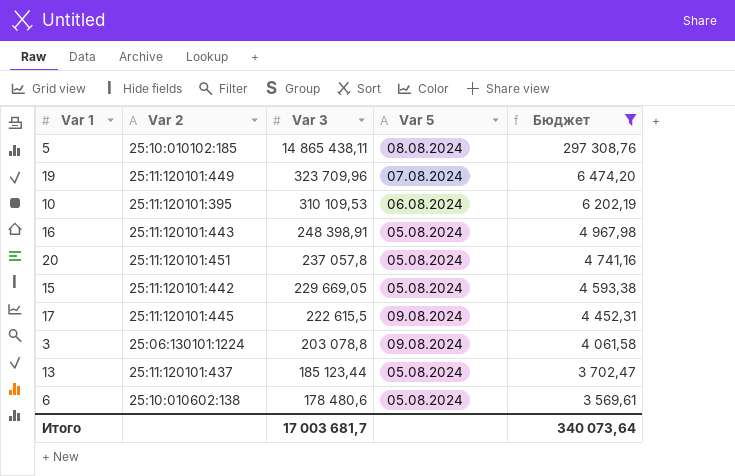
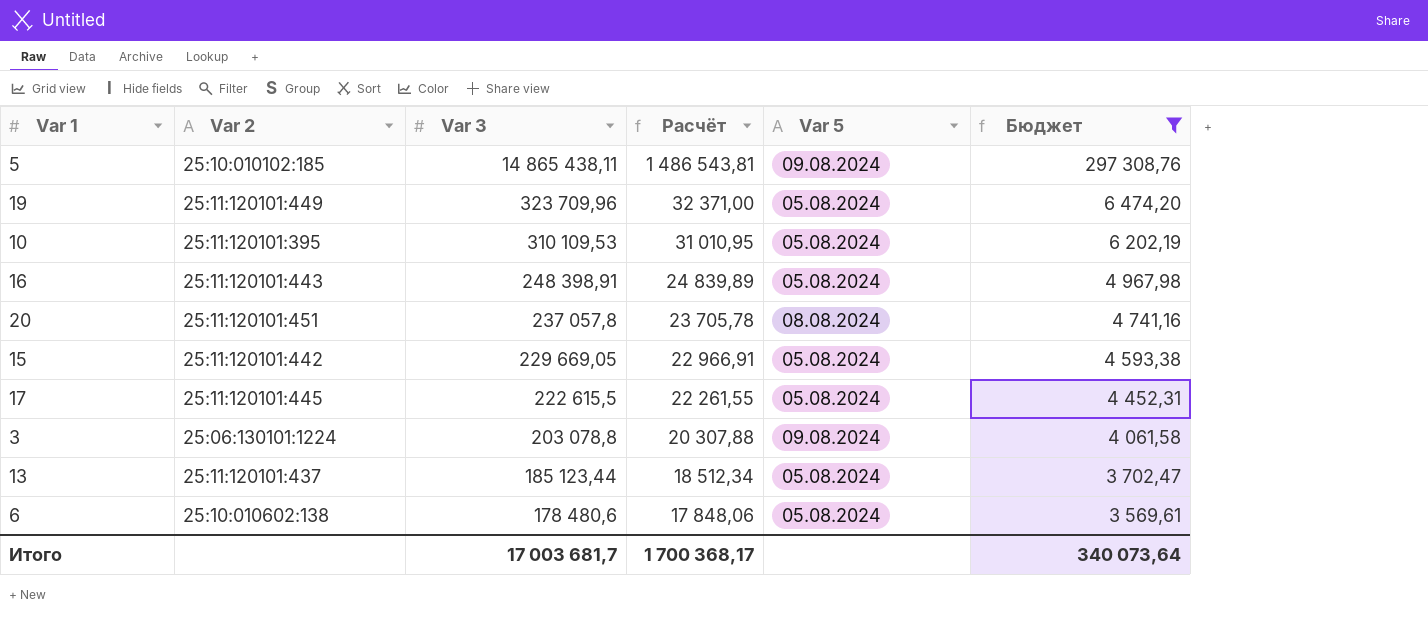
column Расчёт | formula: none -> [Var 3] * 0,1
5 | Var 5: 08.08.2024 -> 09.08.2024
19 | Var 5: 07.08.2024 -> 05.08.2024
10 | Var 5: 06.08.2024 -> 05.08.2024
20 | Var 5: 05.08.2024 -> 08.08.2024
17 | Var 5: 09.08.2024 -> 05.08.2024

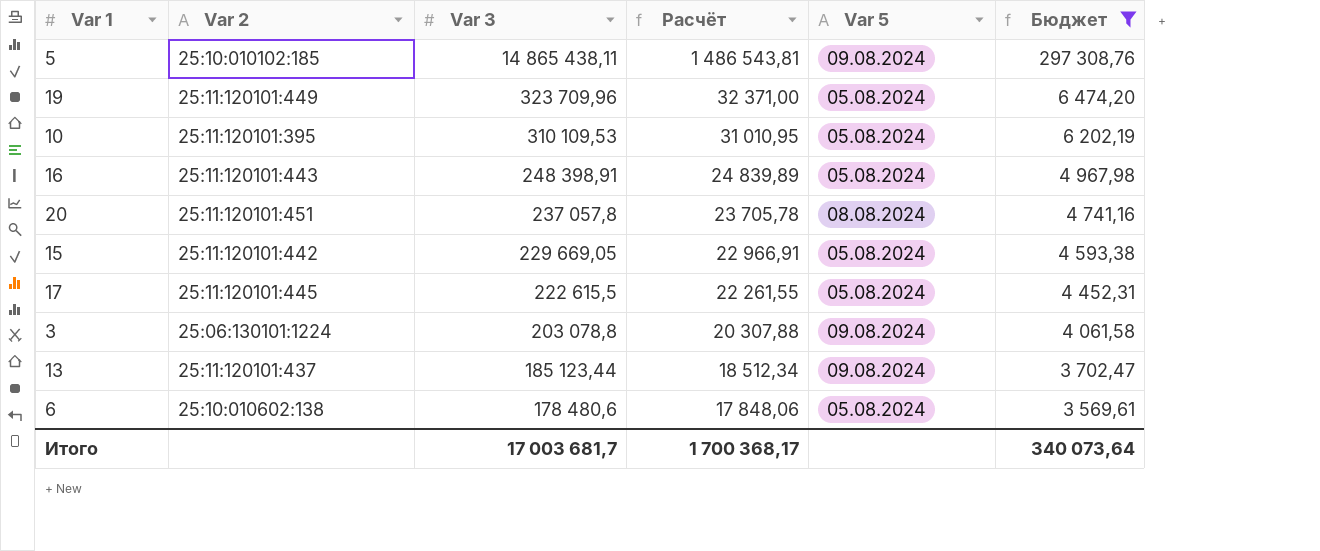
13 | Var 5: 05.08.2024 -> 09.08.2024

